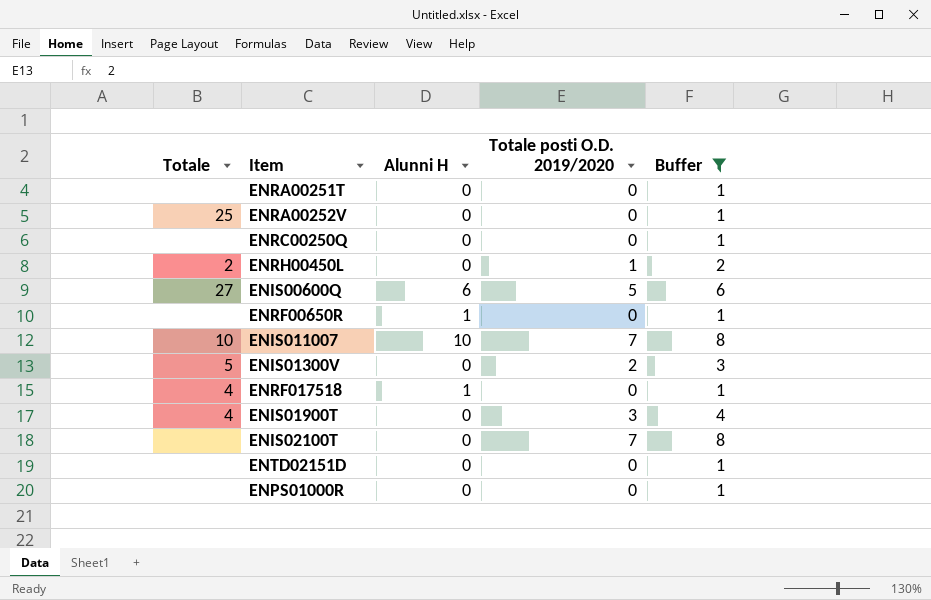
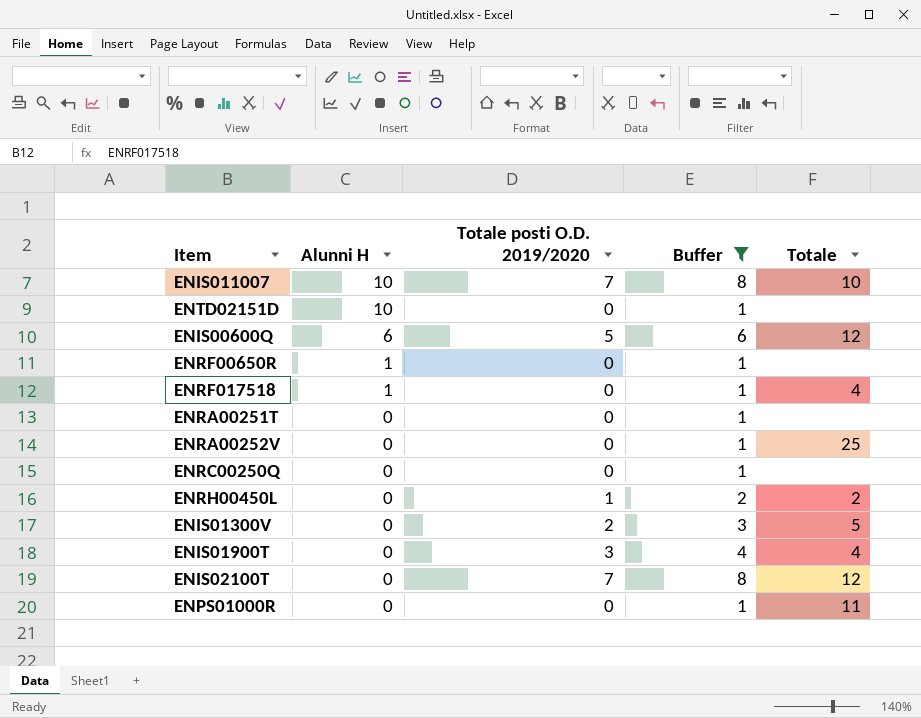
row order: none -> Alunni H descending
column Totale | position: 1 -> 5
ENTD02151D | Alunni H: 0 -> 10
ENIS00600Q | Totale: 27 -> 12
ENIS02100T | Totale: none -> 12
ENPS01000R | Totale: none -> 11

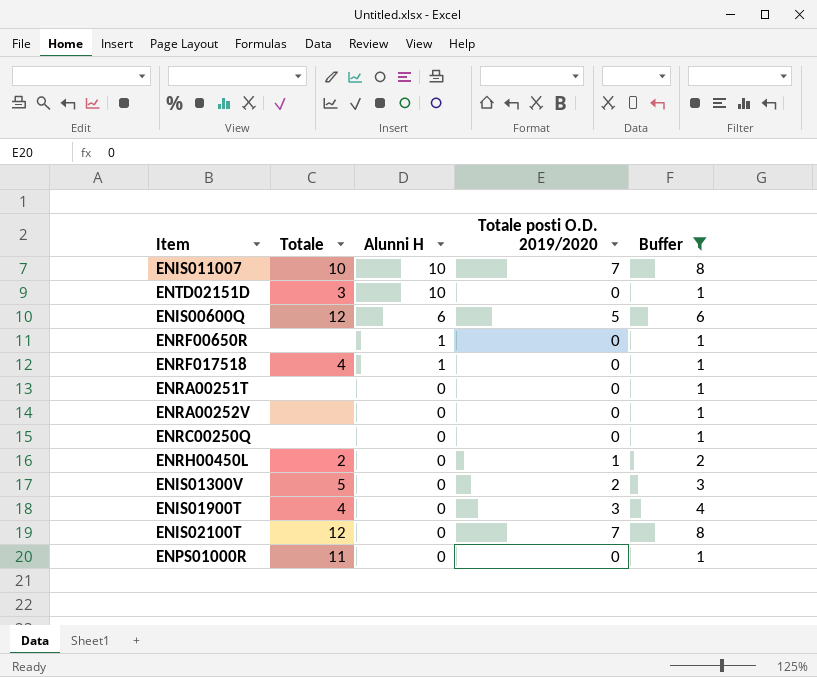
column Totale | position: 5 -> 2
ENTD02151D | Totale: none -> 3
ENRA00252V | Totale: 25 -> none

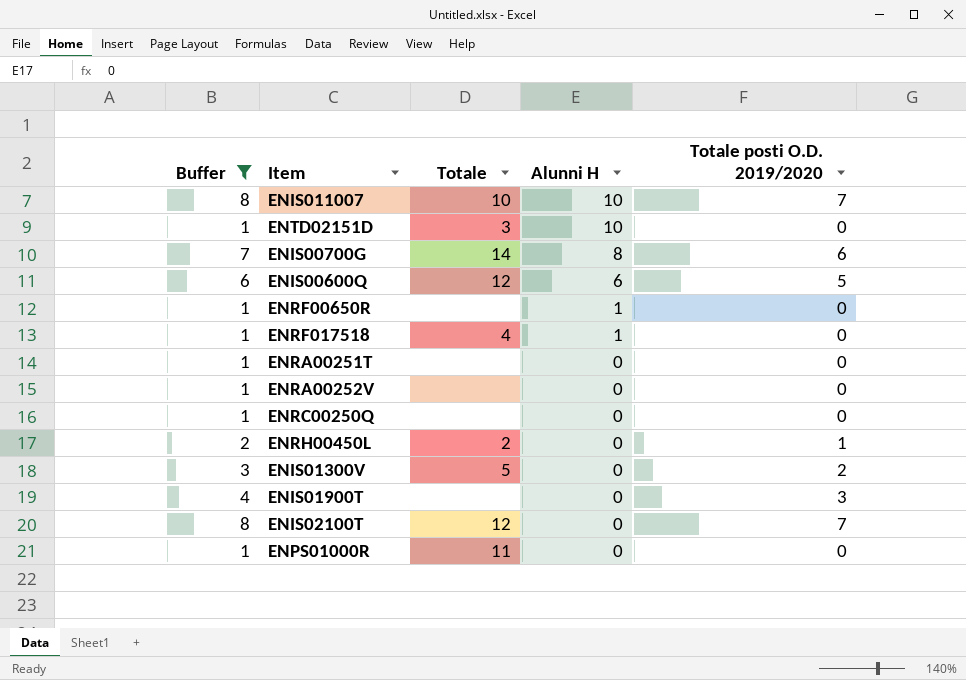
column Buffer | position: 5 -> 1
row ENIS00700G: none -> 7 | 14 | 8 | 6
ENIS01900T | Totale: 4 -> none

